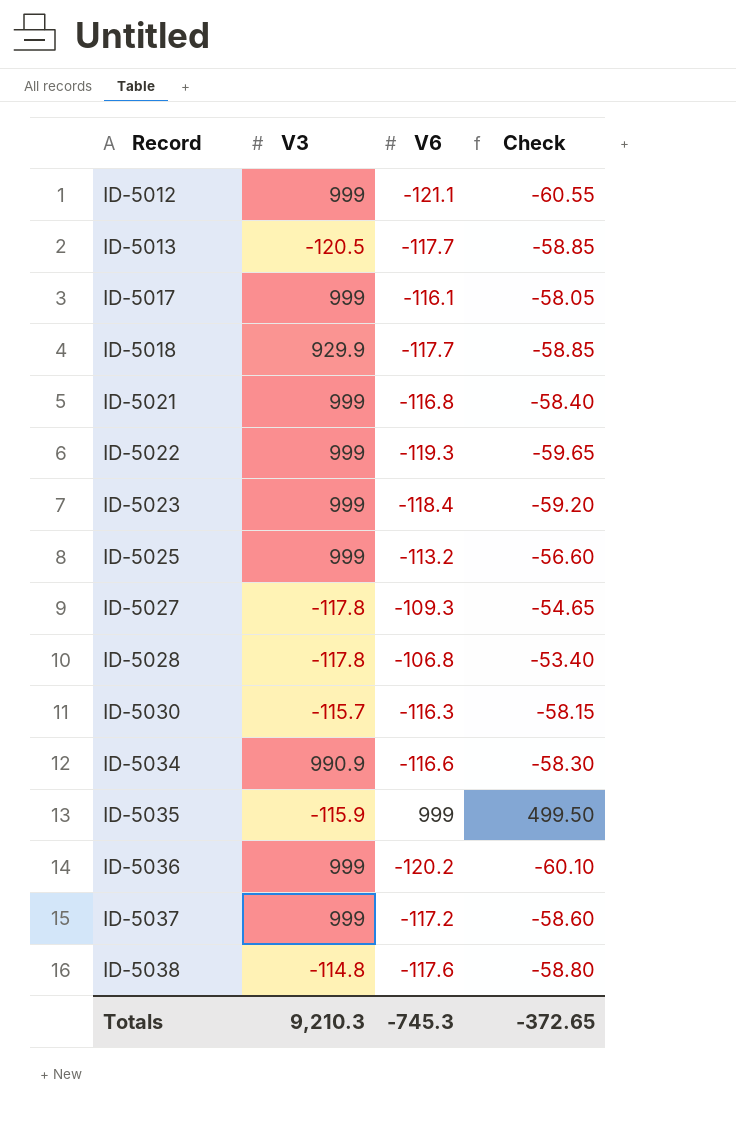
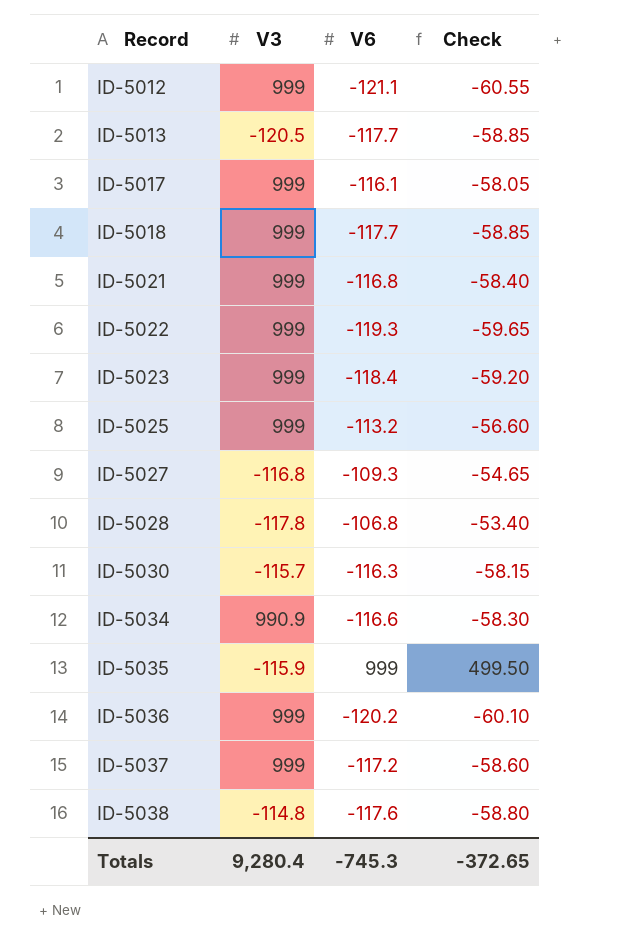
ID-5018 | V3: 929.9 -> 999
ID-5027 | V3: -117.8 -> -116.8
Totals | V3: 9,210.3 -> 9,280.4

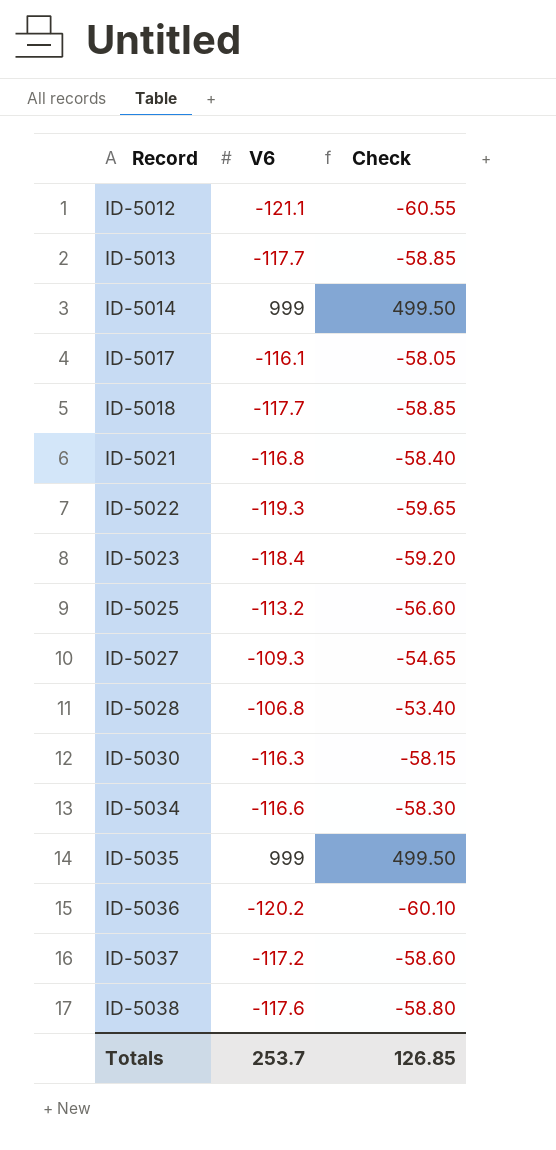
column V3 | position: 2 -> none
row ID-5014: none -> 999 | 499.50
Totals | V6: -745.3 -> 253.7
Totals | Check: -372.65 -> 126.85

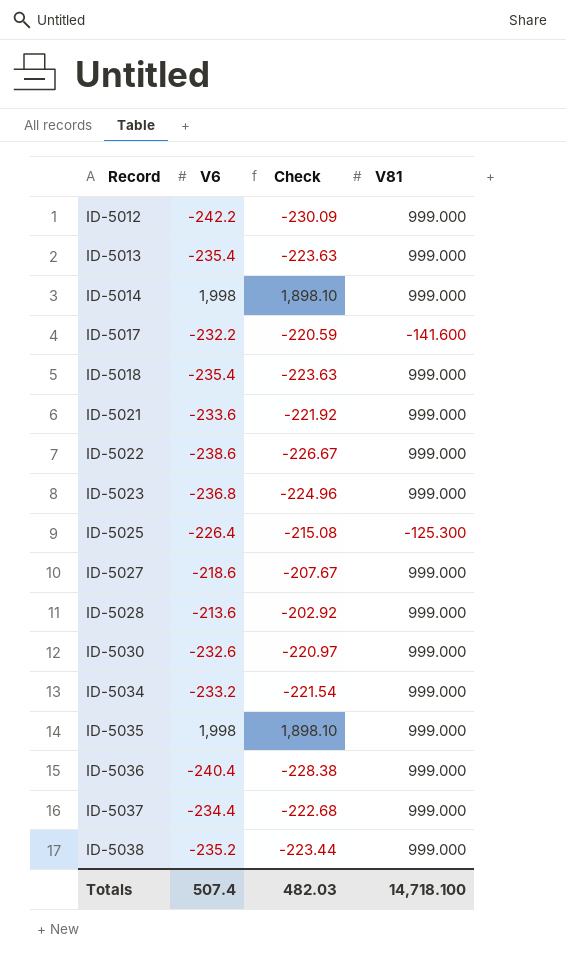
column Check | formula: [V6] * 0.5 -> [V6] * 0.95
column V81 | position: none -> 4
ID-5012 | V6: -121.1 -> -242.2
ID-5013 | V6: -117.7 -> -235.4
ID-5014 | V6: 999 -> 1,998
ID-5017 | V6: -116.1 -> -232.2
ID-5018 | V6: -117.7 -> -235.4
ID-5021 | V6: -116.8 -> -233.6
ID-5022 | V6: -119.3 -> -238.6
ID-5023 | V6: -118.4 -> -236.8
ID-5025 | V6: -113.2 -> -226.4
ID-5027 | V6: -109.3 -> -218.6
ID-5028 | V6: -106.8 -> -213.6
ID-5030 | V6: -116.3 -> -232.6
ID-5034 | V6: -116.6 -> -233.2
ID-5035 | V6: 999 -> 1,998
ID-5036 | V6: -120.2 -> -240.4
ID-5037 | V6: -117.2 -> -234.4
ID-5038 | V6: -117.6 -> -235.2
Totals | V6: 253.7 -> 507.4
Totals | Check: 126.85 -> 482.03

